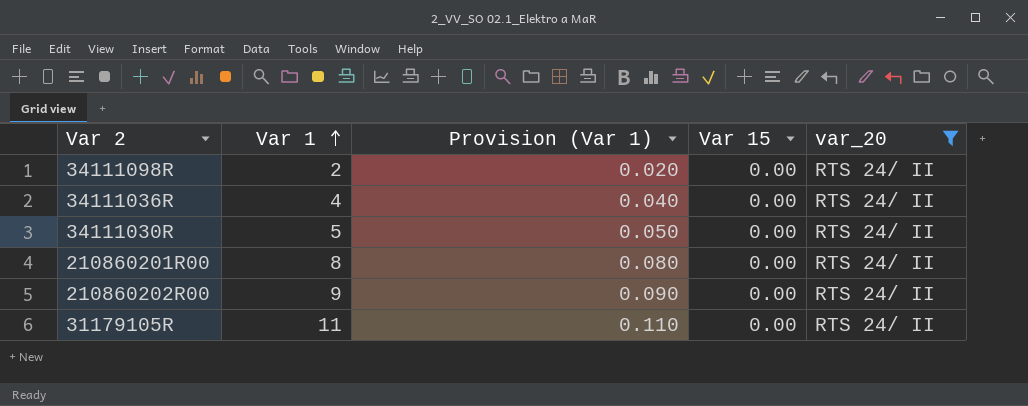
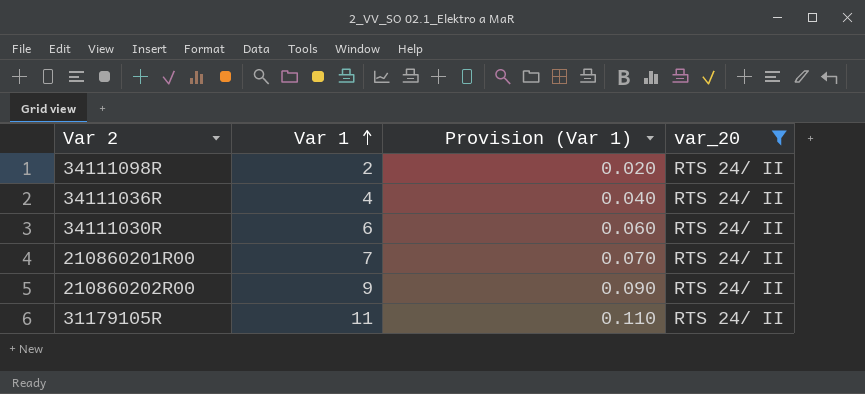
column Var 15 | position: 4 -> none
34111030R | Var 1: 5 -> 6
34111030R | Provision (Var 1): 0.050 -> 0.060
210860201R00 | Var 1: 8 -> 7
210860201R00 | Provision (Var 1): 0.080 -> 0.070

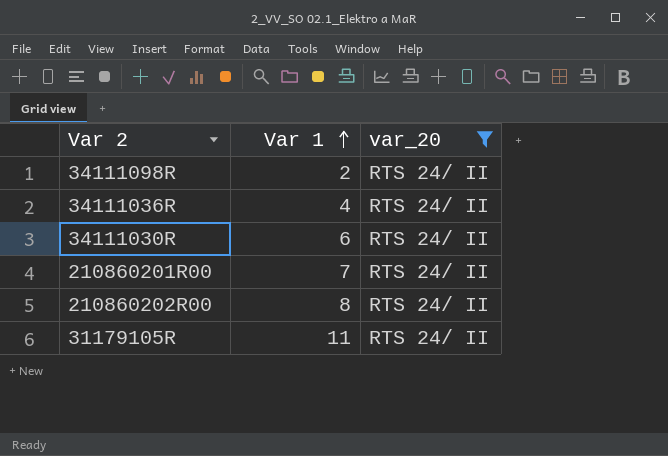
column Provision (Var 1) | formula: [Var 1] * 0.01 -> none
210860202R00 | Var 1: 9 -> 8

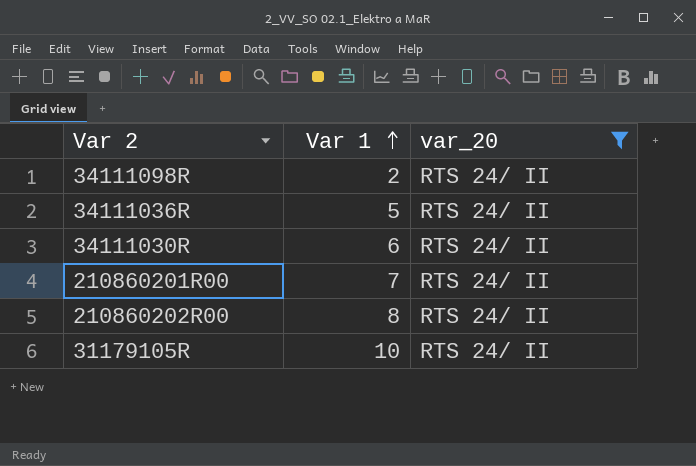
34111036R | Var 1: 4 -> 5
31179105R | Var 1: 11 -> 10

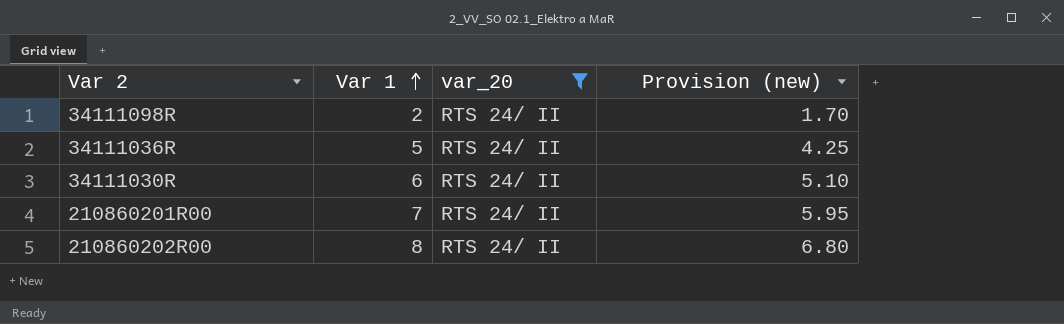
column Provision (new) | formula: none -> [Var 1] * 0.85
row 31179105R: 10 | RTS 24/ II -> none

